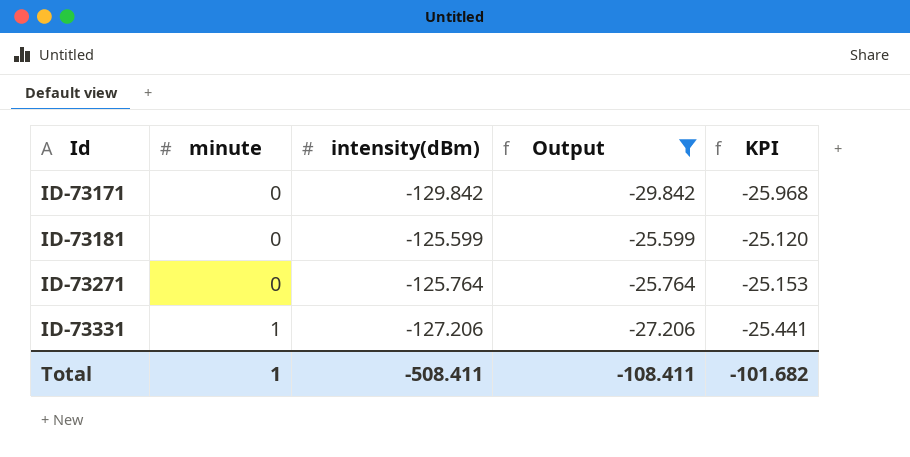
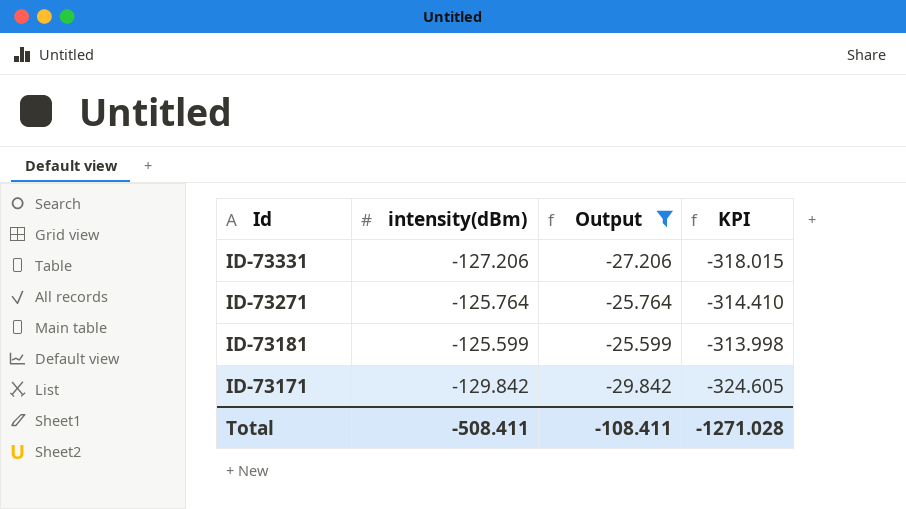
row order: Id ascending -> Id descending
column minute | position: 2 -> none
column KPI | formula: [intensity(dBm)] * 0.2 -> [intensity(dBm)] * 2.5
Total | KPI: -101.682 -> -1271.028

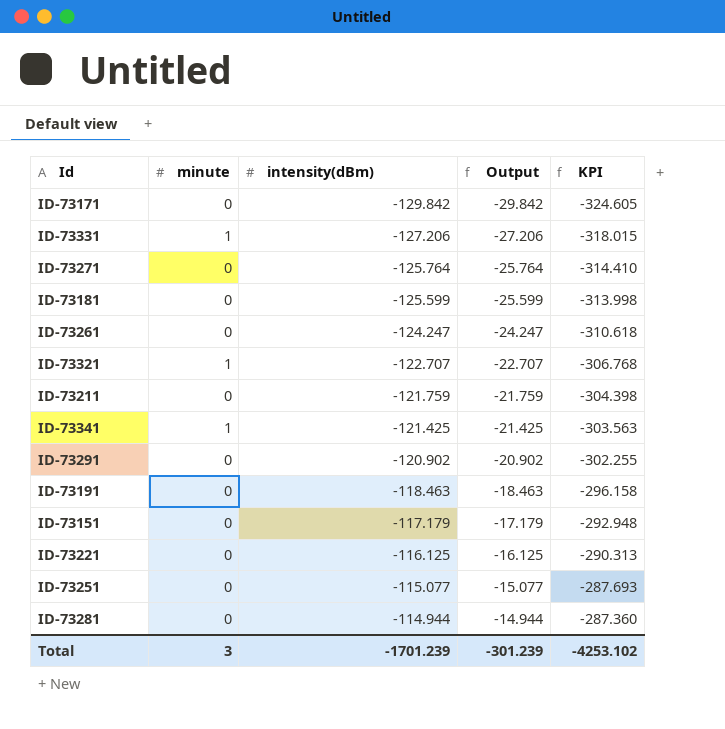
filter: Output <= -25.599 -> none
row order: Id descending -> intensity(dBm) ascending
column minute | position: none -> 2
Total | intensity(dBm): -508.411 -> -1701.239
Total | Output: -108.411 -> -301.239
Total | KPI: -1271.028 -> -4253.102

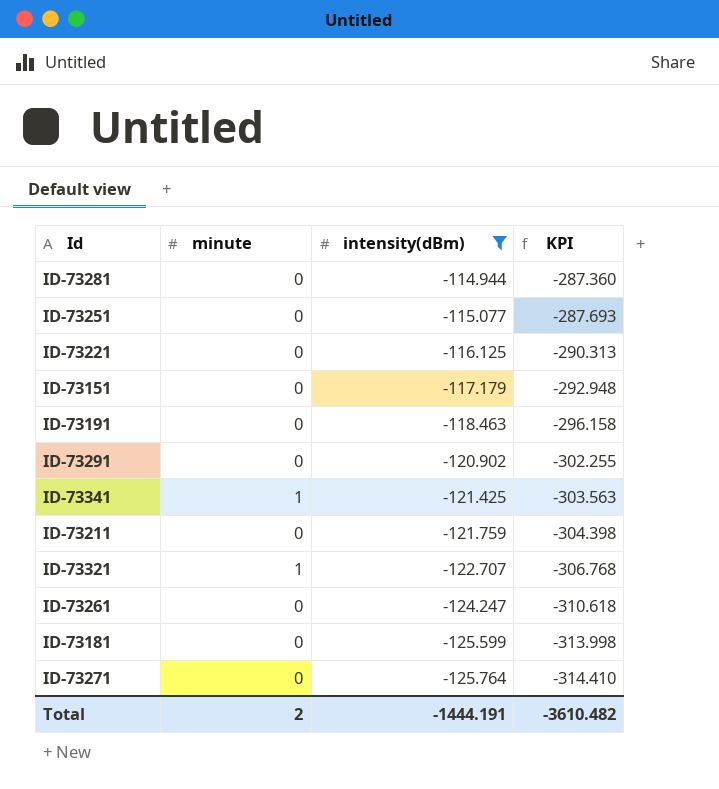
filter: none -> intensity(dBm) >= -125.764
row order: intensity(dBm) ascending -> intensity(dBm) descending
column Output | formula: [intensity(dBm)] + 100 -> none
Total | minute: 3 -> 2
Total | intensity(dBm): -1701.239 -> -1444.191
Total | KPI: -4253.102 -> -3610.482

